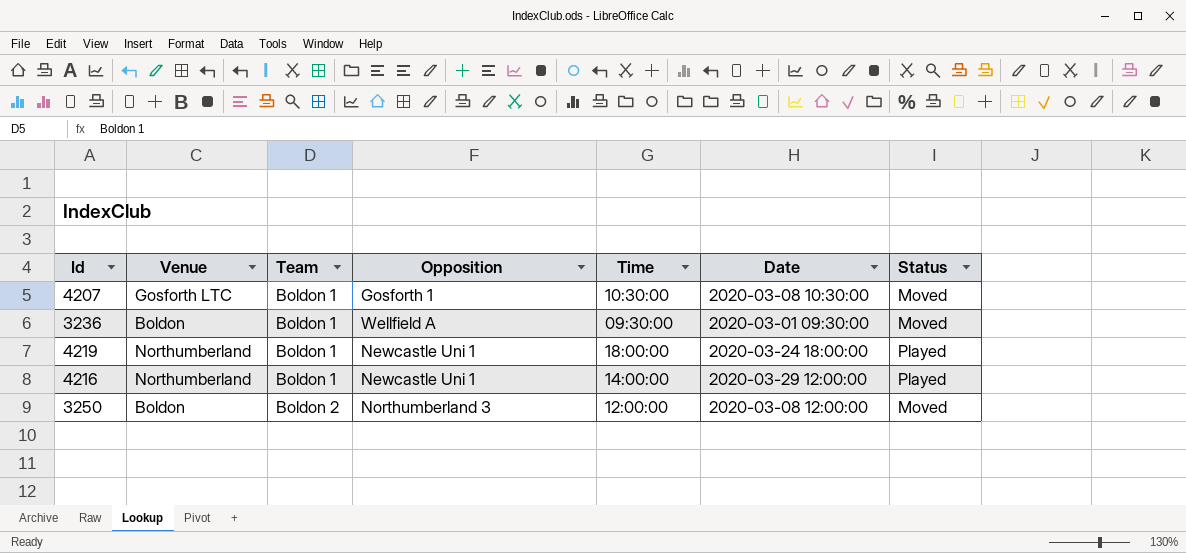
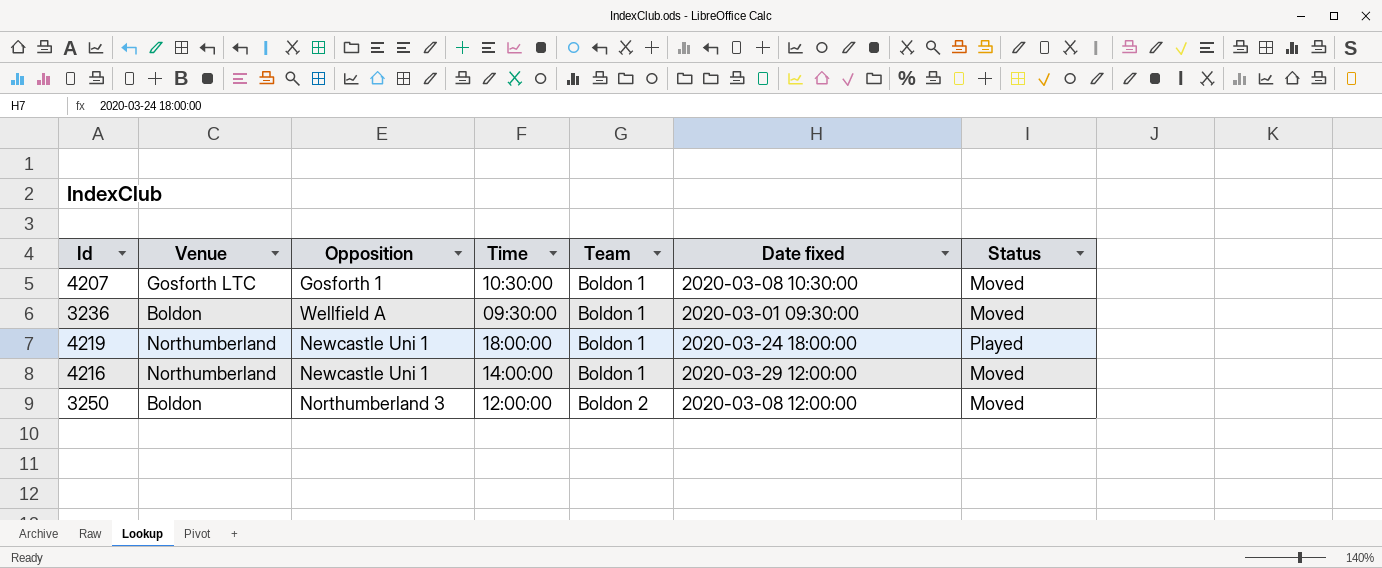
column Team | position: 3 -> 5
column name: Date -> Date fixed
4216 | Status: Played -> Moved

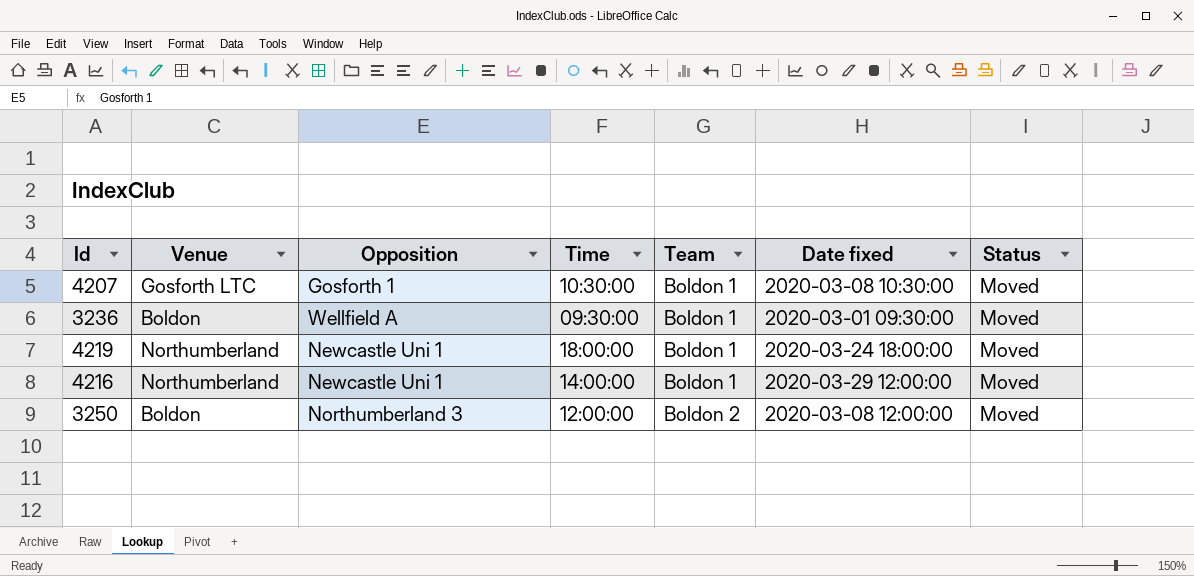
4219 | Status: Played -> Moved

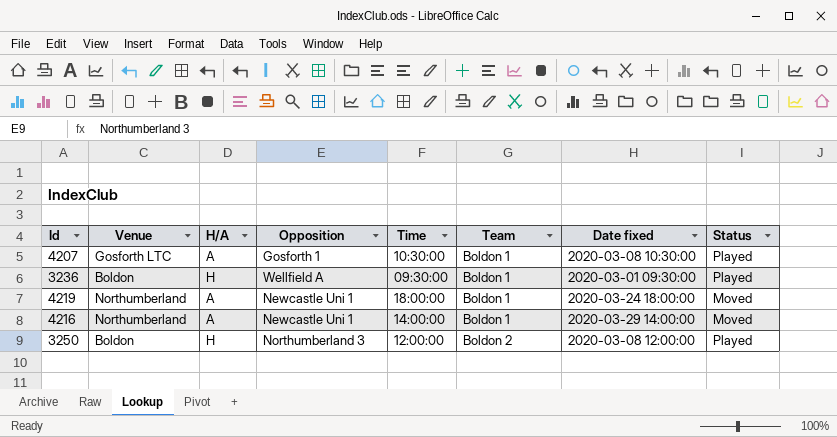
column H/A | position: none -> 3
4207 | Status: Moved -> Played
3236 | Status: Moved -> Played
4216 | Date fixed: 2020-03-29 12:00:00 -> 2020-03-29 14:00:00
3250 | Status: Moved -> Played

